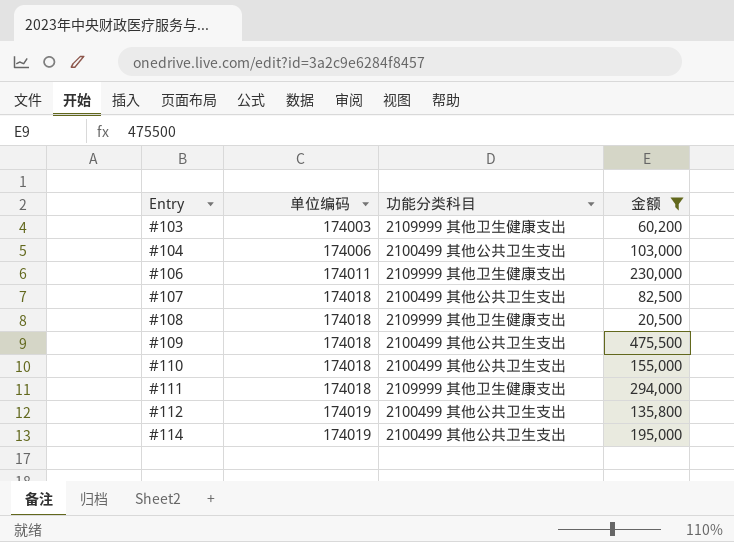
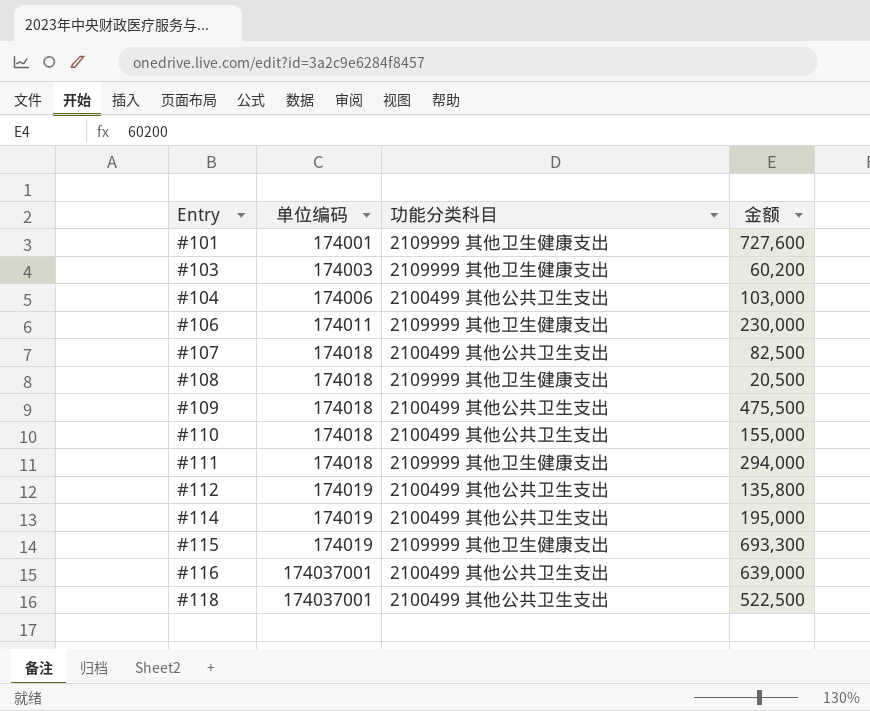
filter: 金额 <= 475,500 -> none

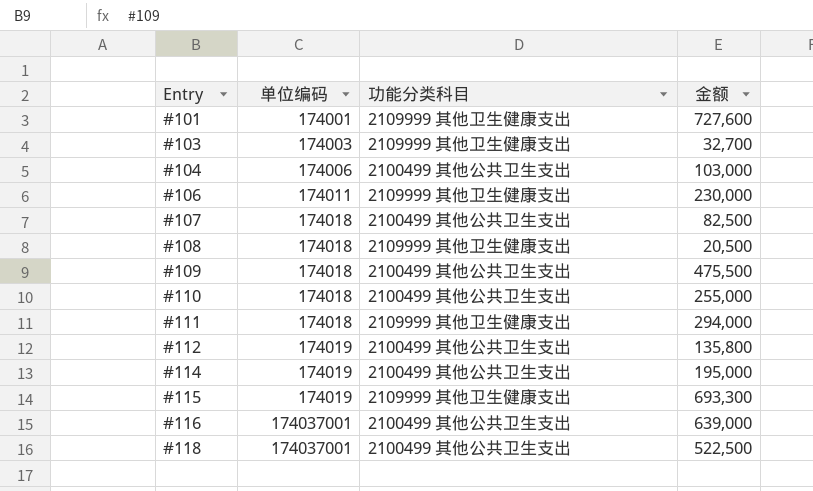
#103 | 金额: 60,200 -> 32,700
#110 | 金额: 155,000 -> 255,000

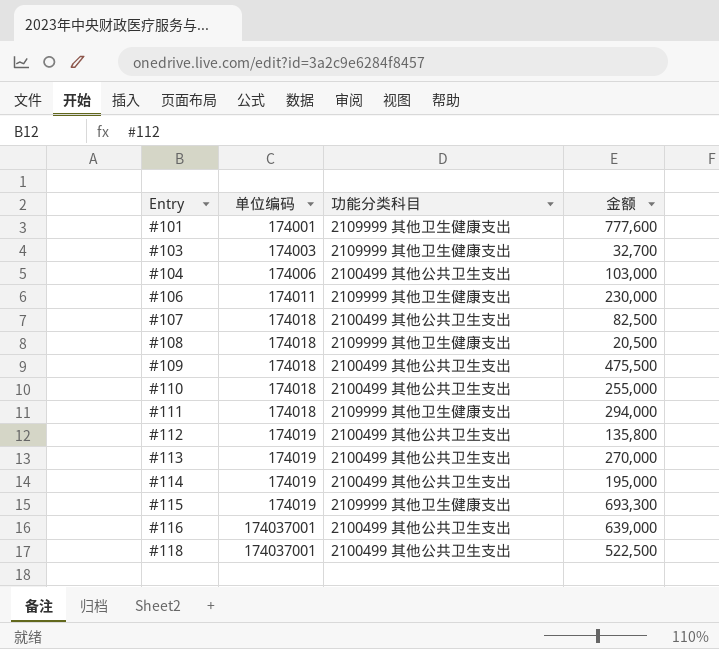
#101 | 金额: 727,600 -> 777,600
row #113: none -> 174019 | 2100499 其他公共卫生支出 | 270,000

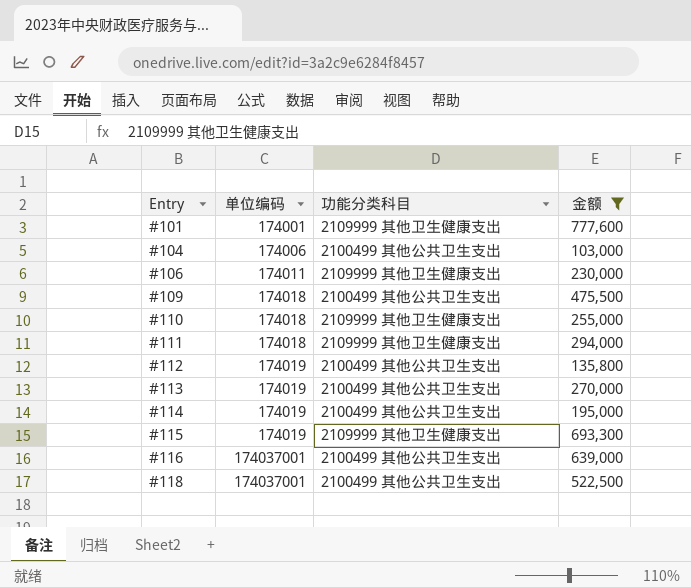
filter: none -> 金额 >= 103,000
#110 | 功能分类科目: 2100499 其他公共卫生支出 -> 2109999 其他卫生健康支出

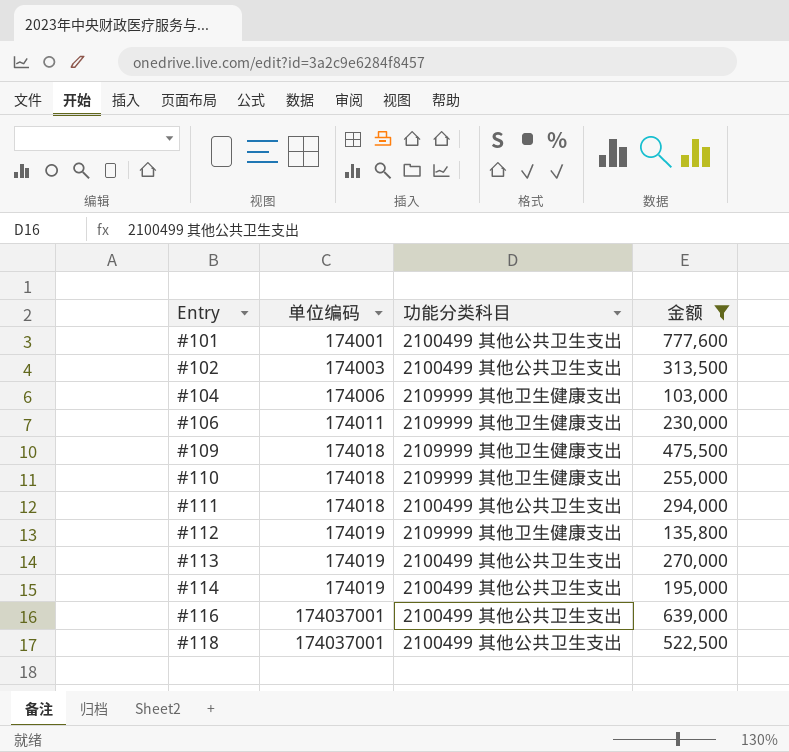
row #115: 174019 | 2109999 其他卫生健康支出 | 693,300 -> none
#101 | 功能分类科目: 2109999 其他卫生健康支出 -> 2100499 其他公共卫生支出
row #102: none -> 174003 | 2100499 其他公共卫生支出 | 313,500
#104 | 功能分类科目: 2100499 其他公共卫生支出 -> 2109999 其他卫生健康支出
#109 | 功能分类科目: 2100499 其他公共卫生支出 -> 2109999 其他卫生健康支出
#111 | 功能分类科目: 2109999 其他卫生健康支出 -> 2100499 其他公共卫生支出
#112 | 功能分类科目: 2100499 其他公共卫生支出 -> 2109999 其他卫生健康支出

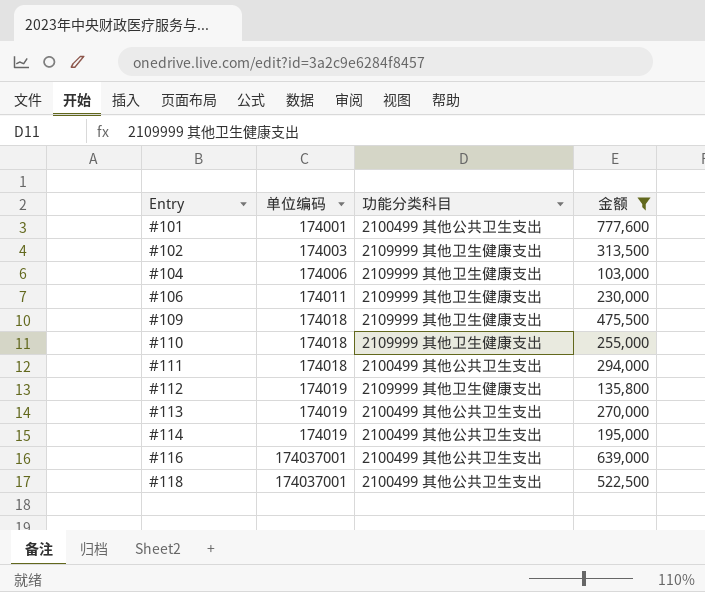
#102 | 功能分类科目: 2100499 其他公共卫生支出 -> 2109999 其他卫生健康支出

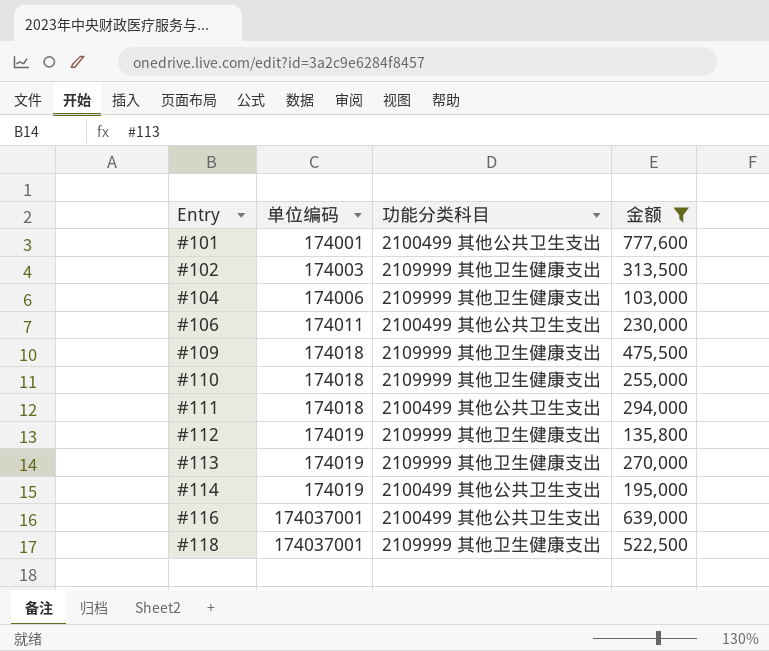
#106 | 功能分类科目: 2109999 其他卫生健康支出 -> 2100499 其他公共卫生支出
#113 | 功能分类科目: 2100499 其他公共卫生支出 -> 2109999 其他卫生健康支出
#118 | 功能分类科目: 2100499 其他公共卫生支出 -> 2109999 其他卫生健康支出

